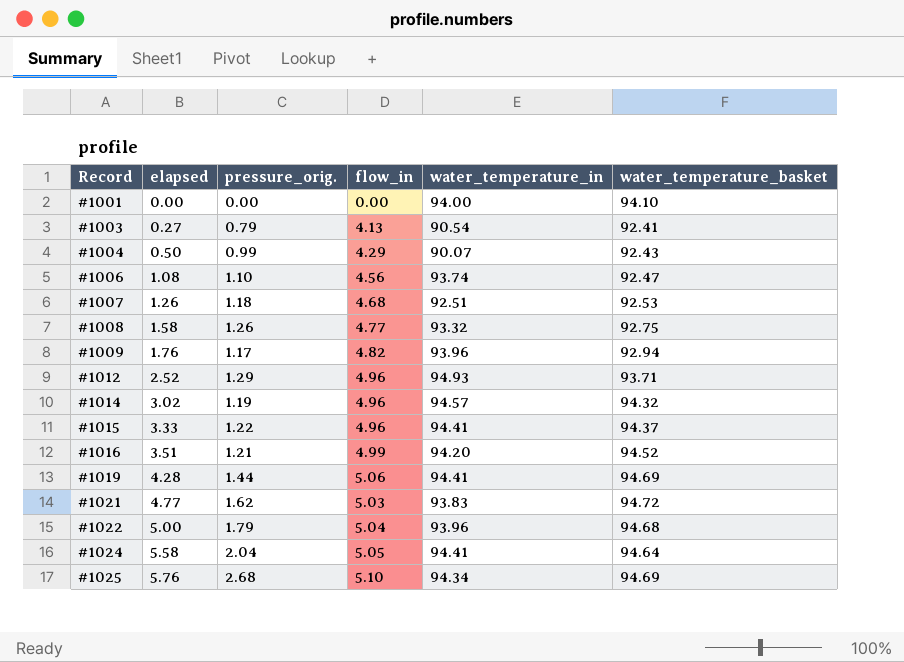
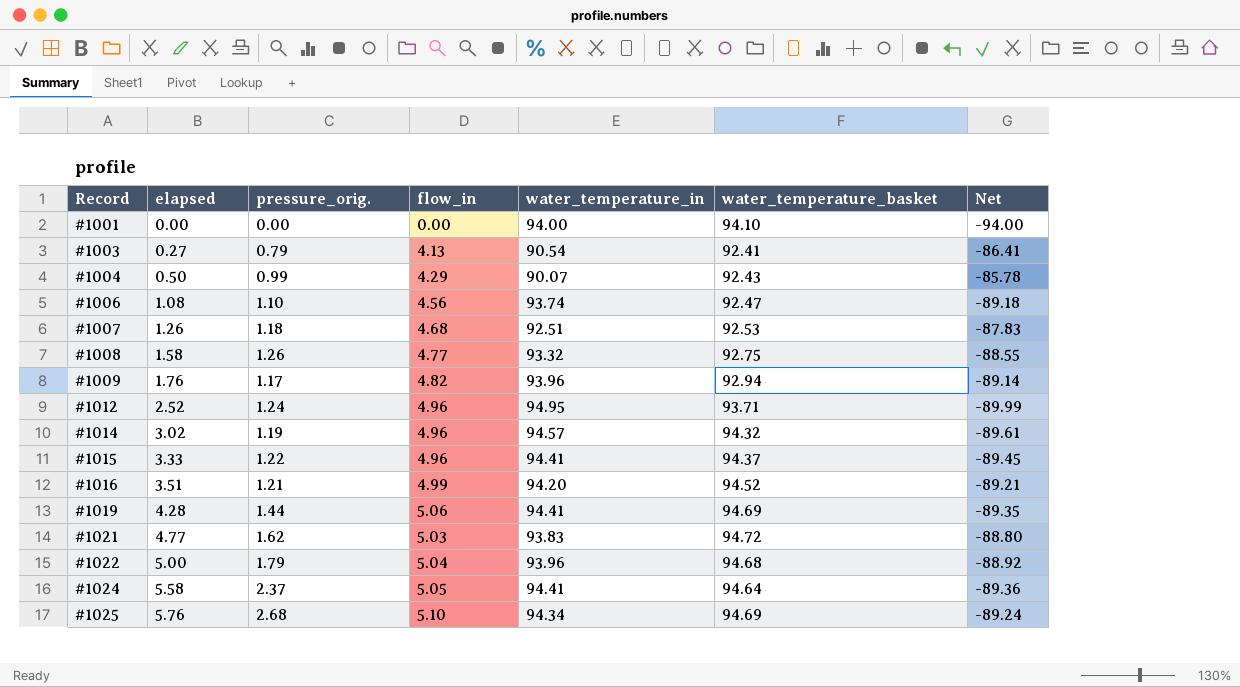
column Net | formula: none -> [flow_in] - [water_temperature_in]
#1012 | pressure_orig.: 1.29 -> 1.24
#1012 | water_temperature_in: 94.93 -> 94.95
#1024 | pressure_orig.: 2.04 -> 2.37

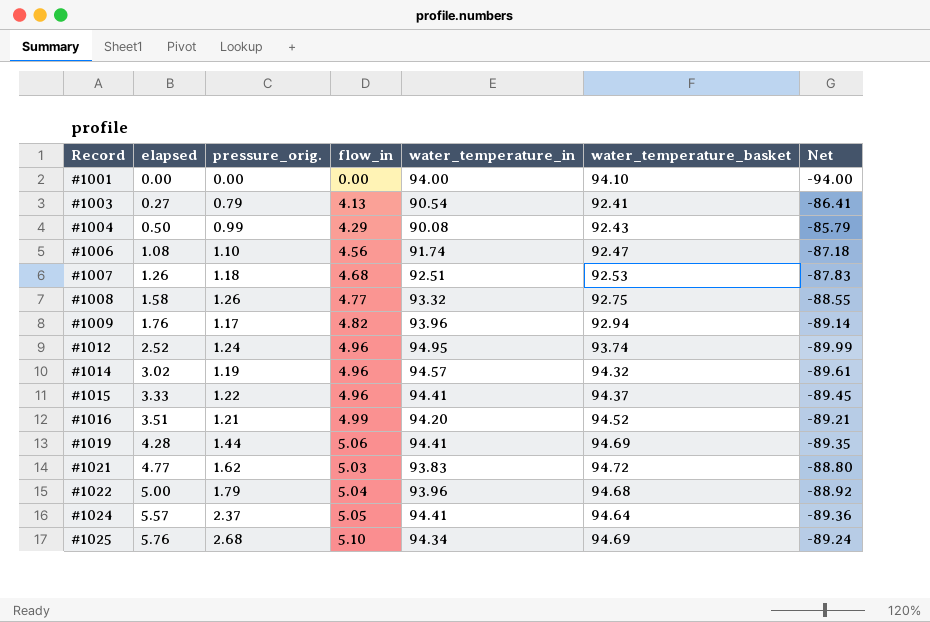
#1004 | water_temperature_in: 90.07 -> 90.08
#1004 | Net: -85.78 -> -85.79
#1006 | water_temperature_in: 93.74 -> 91.74
#1006 | Net: -89.18 -> -87.18
#1012 | water_temperature_basket: 93.71 -> 93.74
#1024 | elapsed: 5.58 -> 5.57

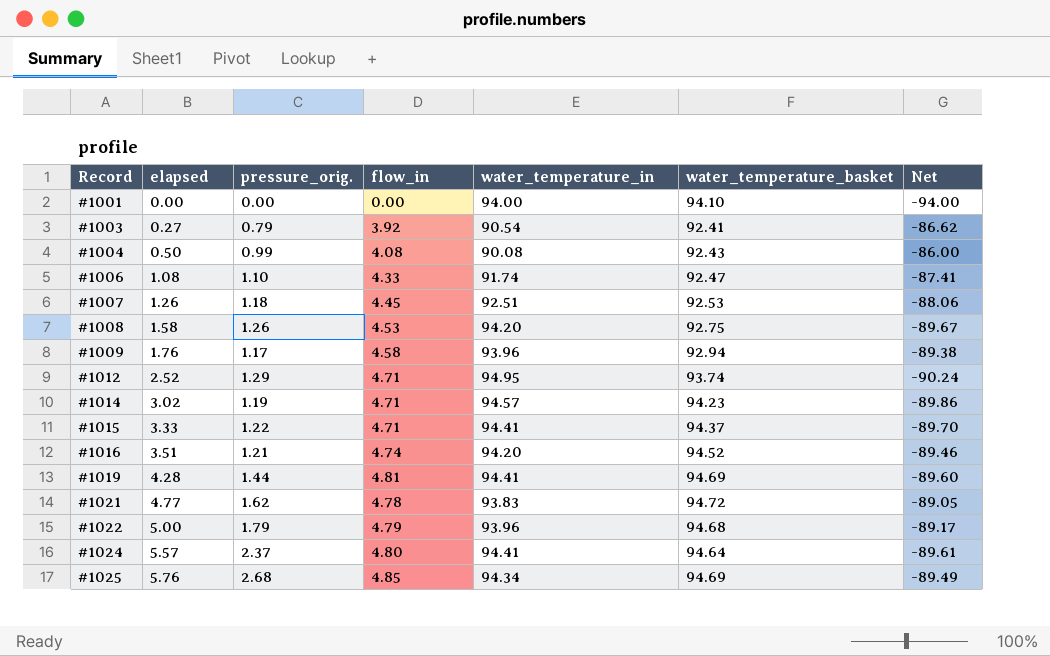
#1003 | flow_in: 4.13 -> 3.92
#1003 | Net: -86.41 -> -86.62
#1004 | flow_in: 4.29 -> 4.08
#1004 | Net: -85.79 -> -86.00
#1006 | flow_in: 4.56 -> 4.33
#1006 | Net: -87.18 -> -87.41
#1007 | flow_in: 4.68 -> 4.45
#1007 | Net: -87.83 -> -88.06
#1008 | flow_in: 4.77 -> 4.53
#1008 | water_temperature_in: 93.32 -> 94.20
#1008 | Net: -88.55 -> -89.67
#1009 | flow_in: 4.82 -> 4.58
#1009 | Net: -89.14 -> -89.38
#1012 | pressure_orig.: 1.24 -> 1.29
#1012 | flow_in: 4.96 -> 4.71
#1012 | Net: -89.99 -> -90.24
#1014 | flow_in: 4.96 -> 4.71
#1014 | water_temperature_basket: 94.32 -> 94.23
#1014 | Net: -89.61 -> -89.86
#1015 | flow_in: 4.96 -> 4.71
#1015 | Net: -89.45 -> -89.70
#1016 | flow_in: 4.99 -> 4.74
#1016 | Net: -89.21 -> -89.46
#1019 | flow_in: 5.06 -> 4.81
#1019 | Net: -89.35 -> -89.60
#1021 | flow_in: 5.03 -> 4.78
#1021 | Net: -88.80 -> -89.05
#1022 | flow_in: 5.04 -> 4.79
#1022 | Net: -88.92 -> -89.17
#1024 | flow_in: 5.05 -> 4.80
#1024 | Net: -89.36 -> -89.61
#1025 | flow_in: 5.10 -> 4.85
#1025 | Net: -89.24 -> -89.49

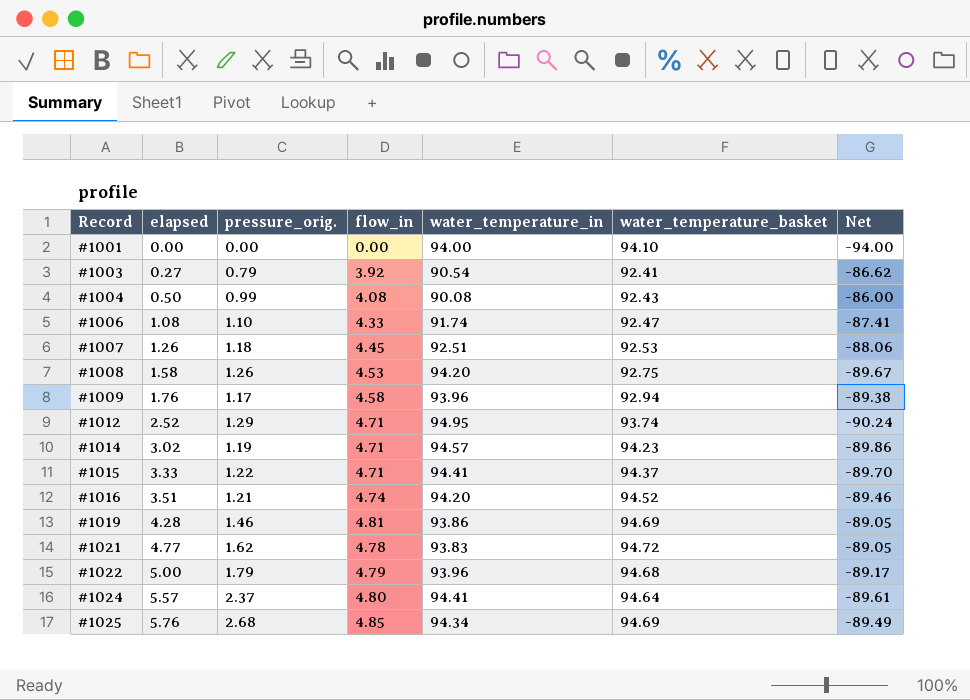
#1019 | pressure_orig.: 1.44 -> 1.46
#1019 | water_temperature_in: 94.41 -> 93.86
#1019 | Net: -89.60 -> -89.05

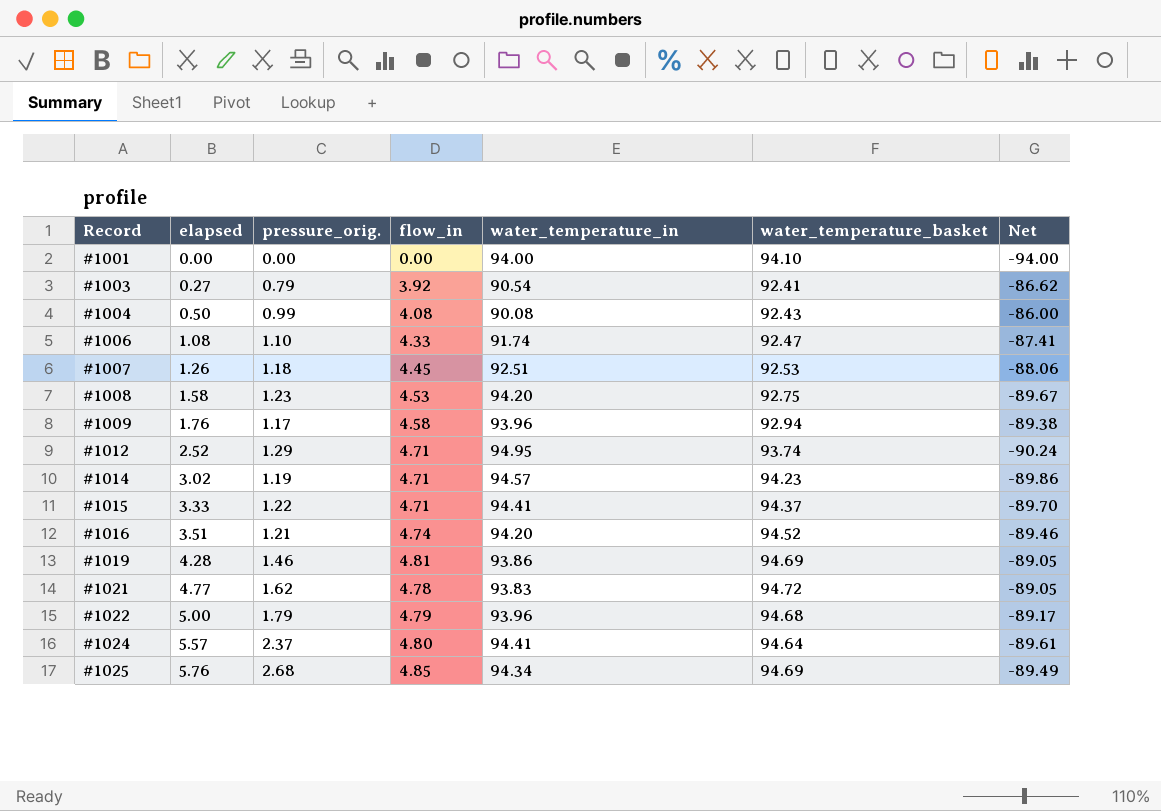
#1008 | pressure_orig.: 1.26 -> 1.23

